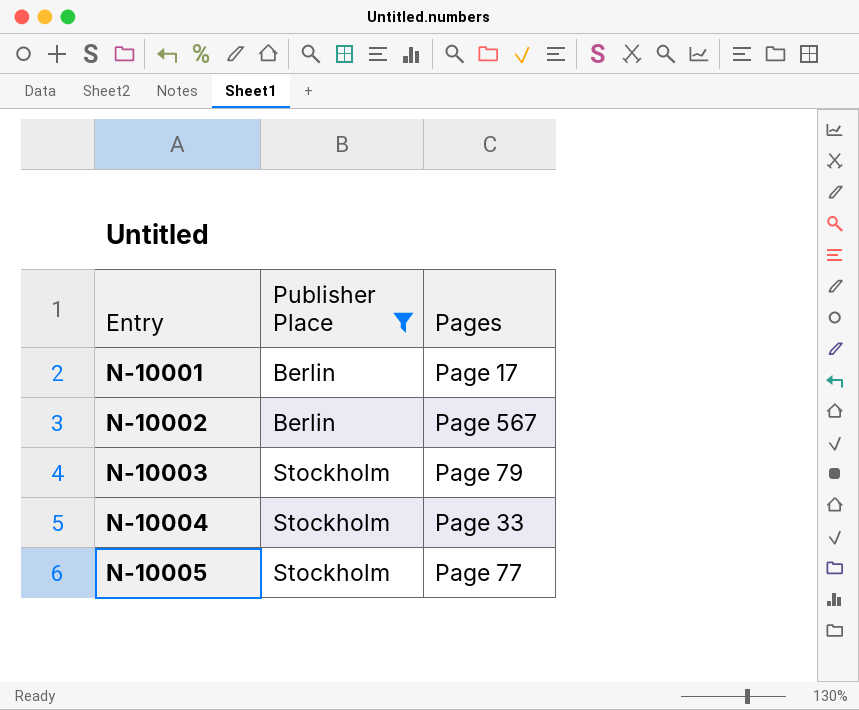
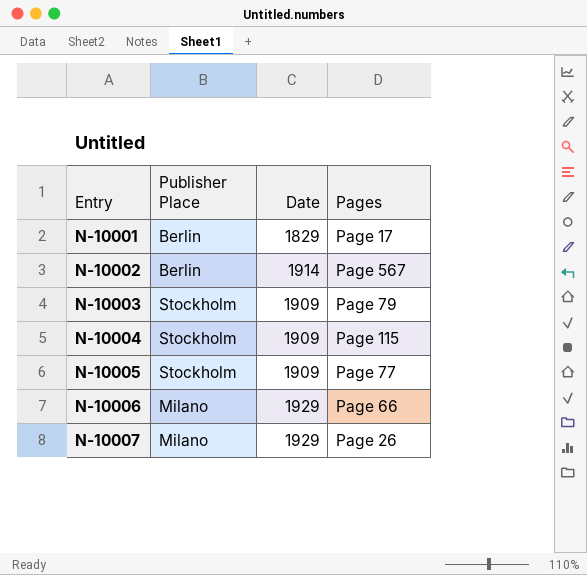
filter: Publisher Place != Milano -> none
column Date | position: none -> 3
N-10004 | Pages: Page 33 -> Page 115

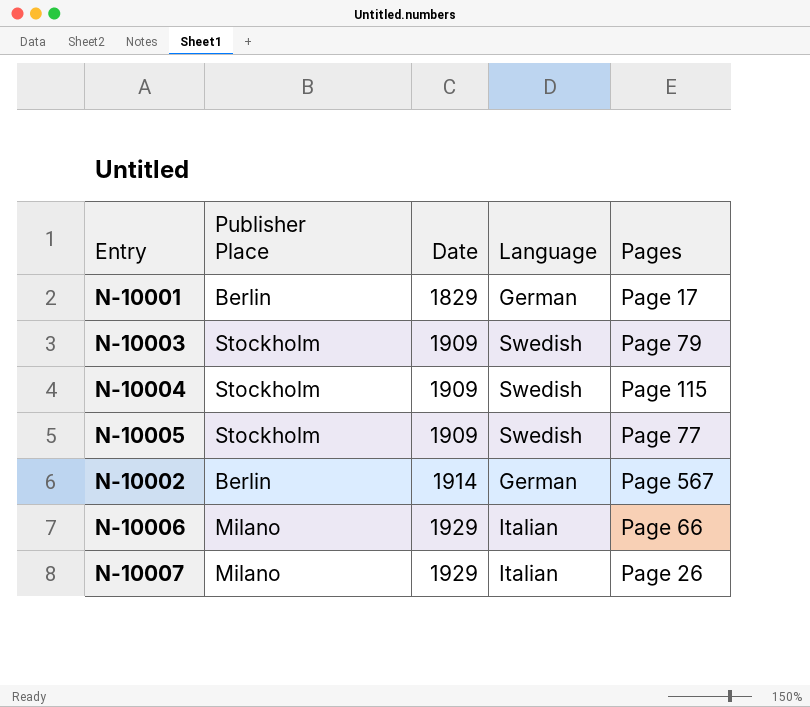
row order: Entry ascending -> Date ascending
column Language | position: none -> 4

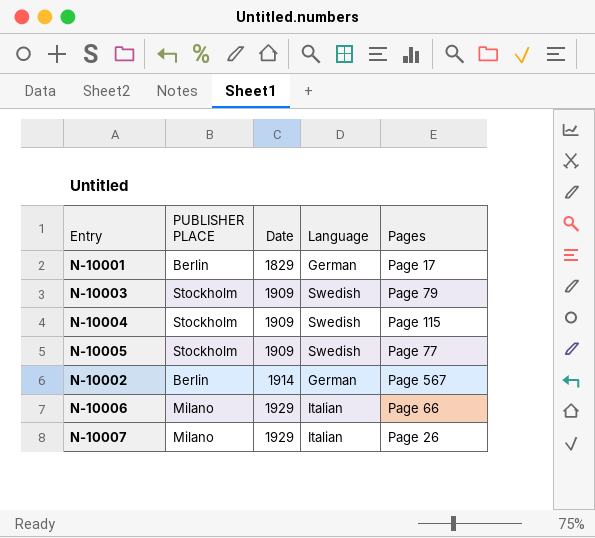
column name: Publisher Place -> PUBLISHER PLACE

